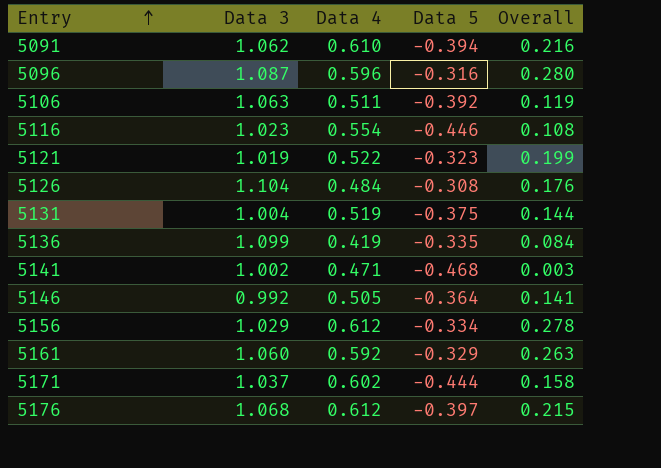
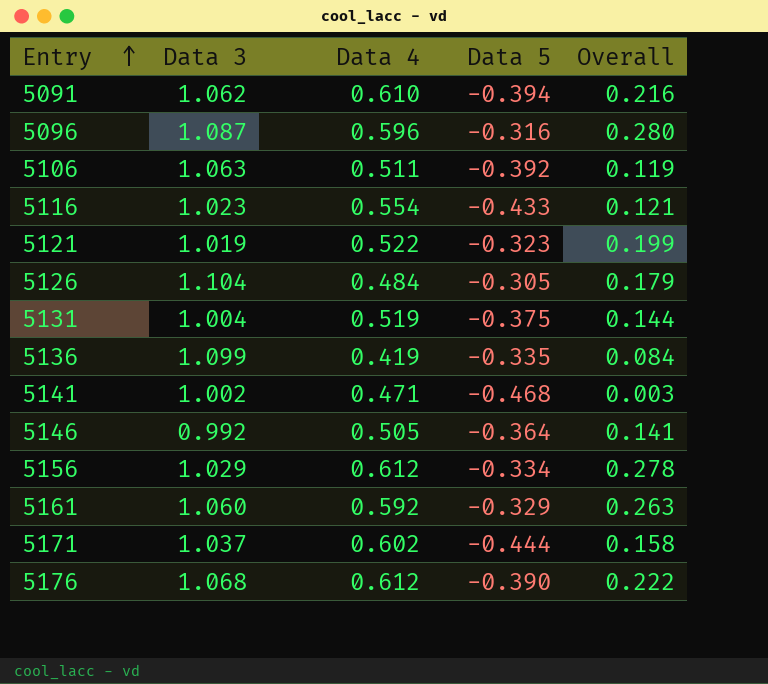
5116 | Data 5: -0.446 -> -0.433
5116 | Overall: 0.108 -> 0.121
5126 | Data 5: -0.308 -> -0.305
5126 | Overall: 0.176 -> 0.179
5176 | Data 5: -0.397 -> -0.390
5176 | Overall: 0.215 -> 0.222

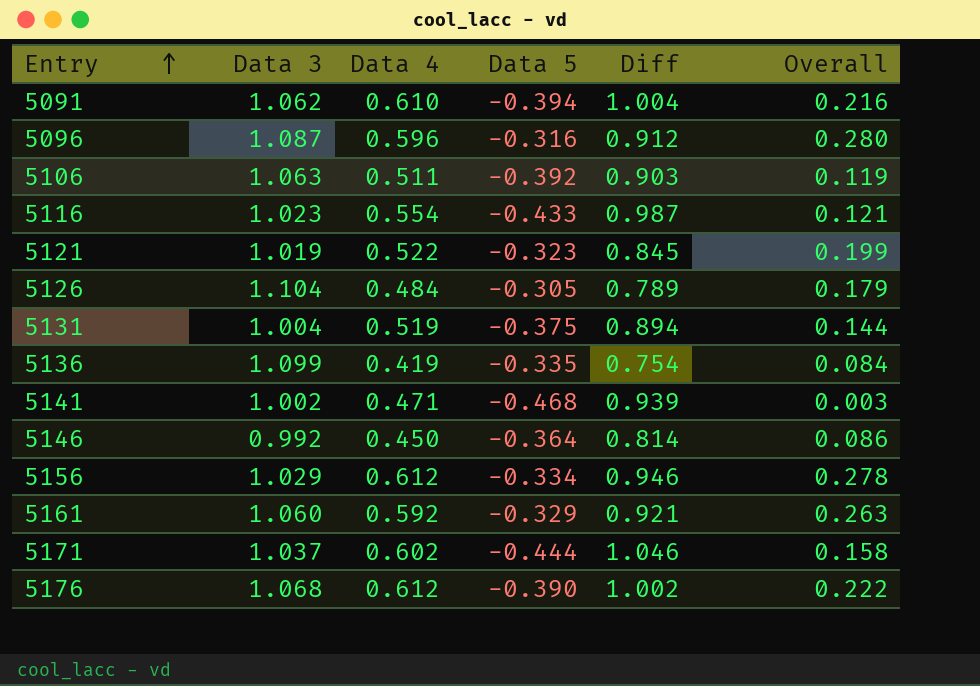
column Diff | formula: none -> [Data 4] - [Data 5]
5146 | Data 4: 0.505 -> 0.450
5146 | Overall: 0.141 -> 0.086

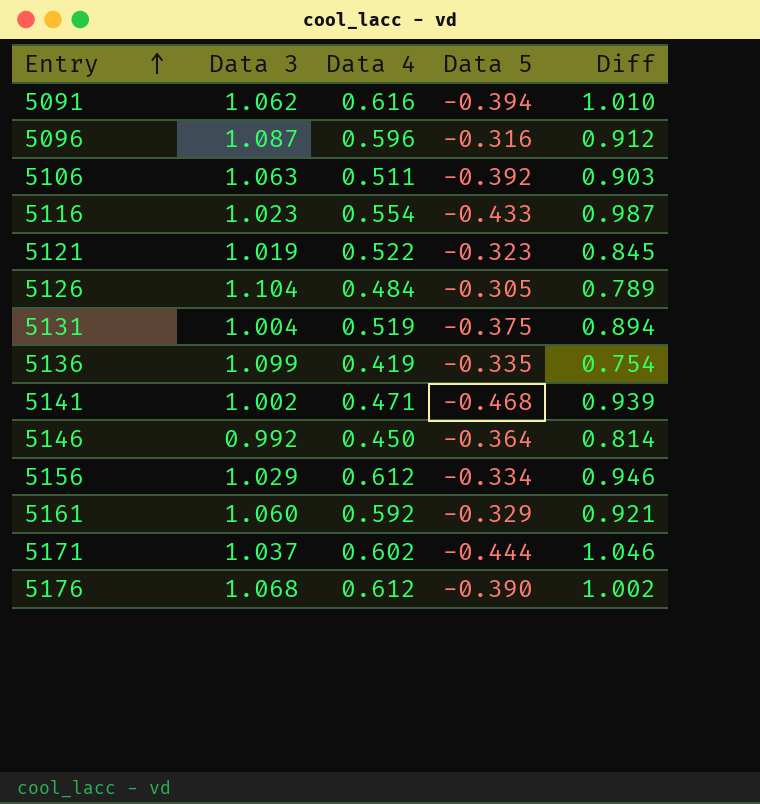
column Overall | formula: [Data 4] + [Data 5] -> none
5091 | Data 4: 0.610 -> 0.616
5091 | Diff: 1.004 -> 1.010

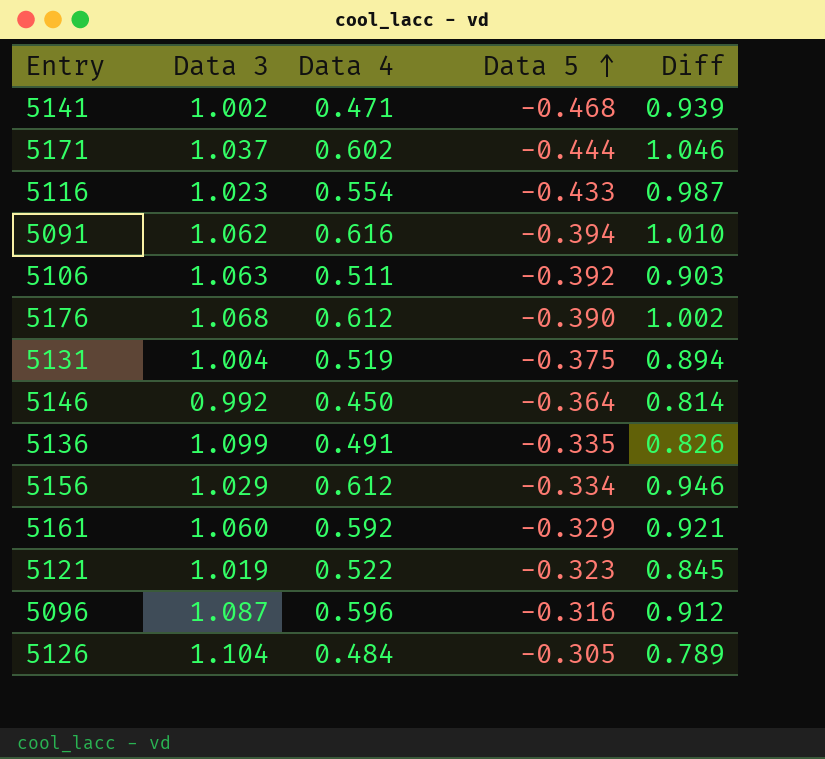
row order: Entry ascending -> Data 5 ascending
5136 | Data 4: 0.419 -> 0.491
5136 | Diff: 0.754 -> 0.826

